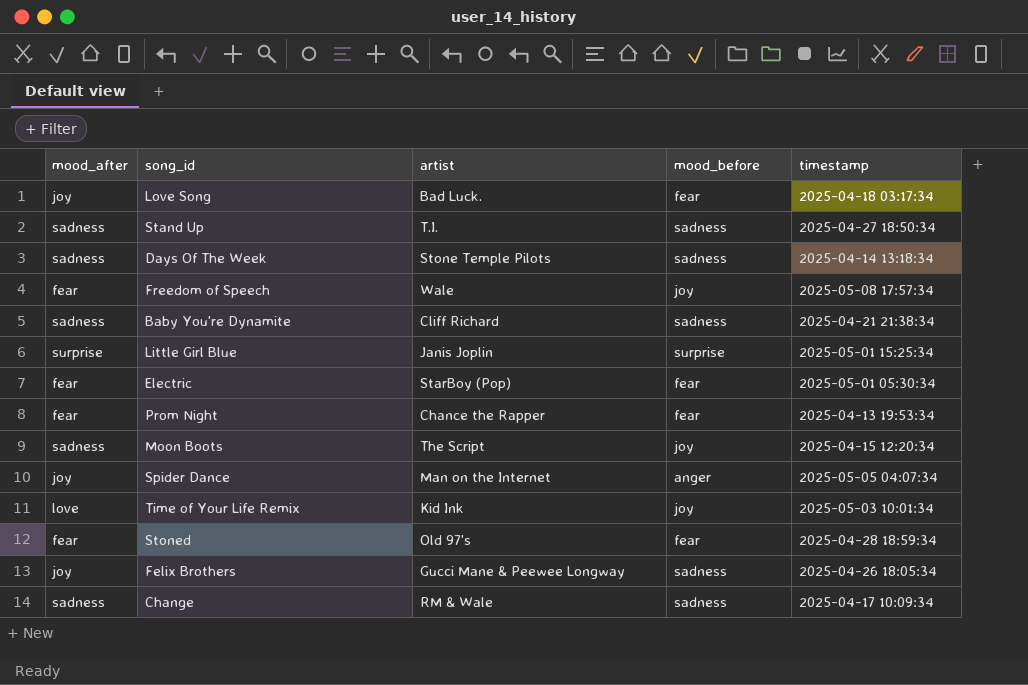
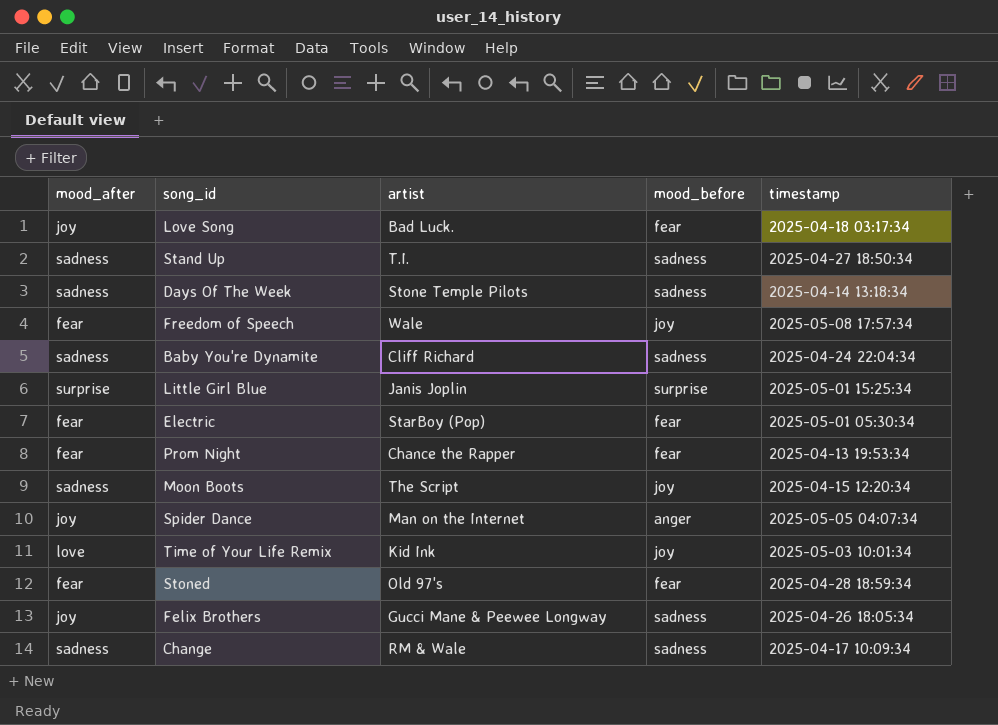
Baby You're Dynamite | timestamp: 2025-04-21 21:38:34 -> 2025-04-24 22:04:34

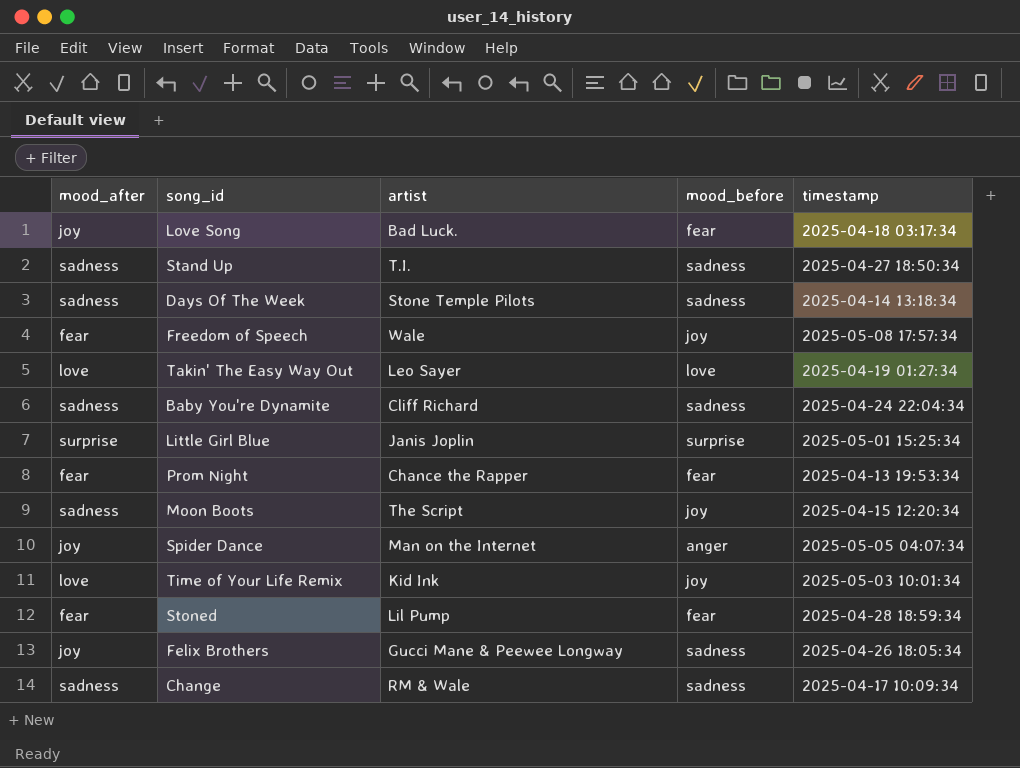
row Electric: fear | StarBoy (Pop) | fear | 2025-05-01 05:30:34 -> none
row Takin' The Easy Way Out: none -> love | Leo Sayer | love | 2025-04-19 01:27:34
Stoned | artist: Old 97's -> Lil Pump

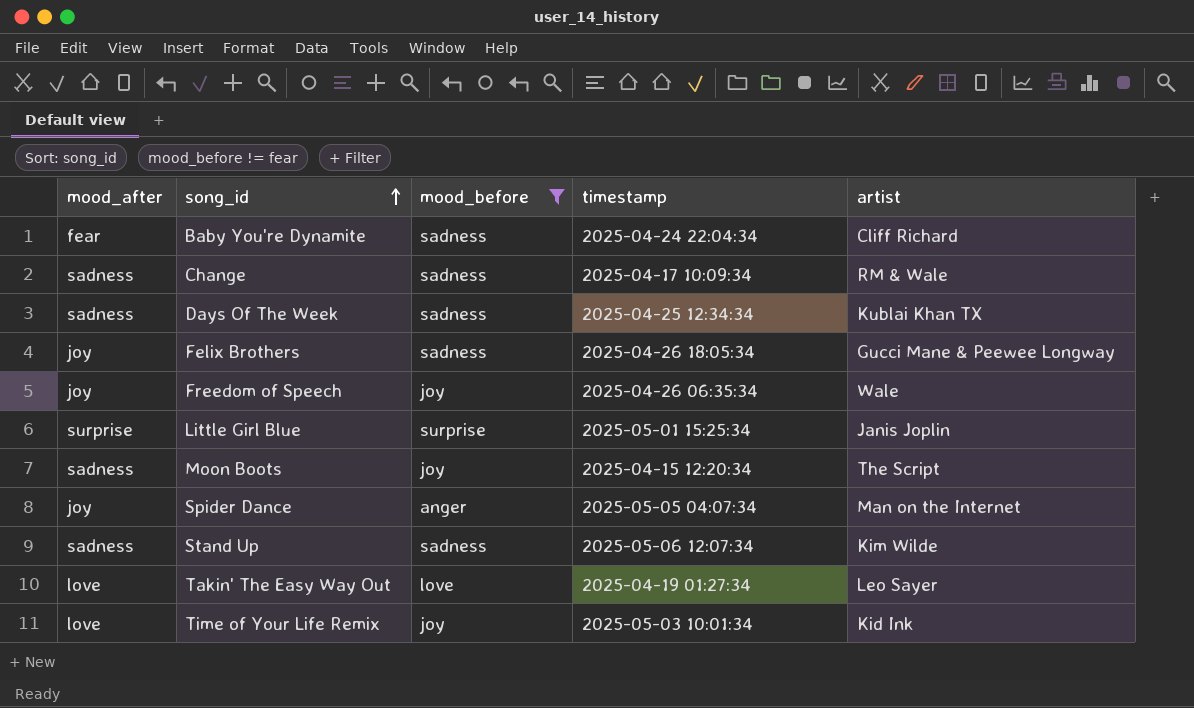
filter: none -> mood_before != fear
row order: none -> song_id ascending
column artist | position: 3 -> 5
Baby You're Dynamite | mood_after: sadness -> fear
Days Of The Week | timestamp: 2025-04-14 13:18:34 -> 2025-04-25 12:34:34
Days Of The Week | artist: Stone Temple Pilots -> Kublai Khan TX
Freedom of Speech | mood_after: fear -> joy
Freedom of Speech | timestamp: 2025-05-08 17:57:34 -> 2025-04-26 06:35:34
Stand Up | timestamp: 2025-04-27 18:50:34 -> 2025-05-06 12:07:34
Stand Up | artist: T.I. -> Kim Wilde

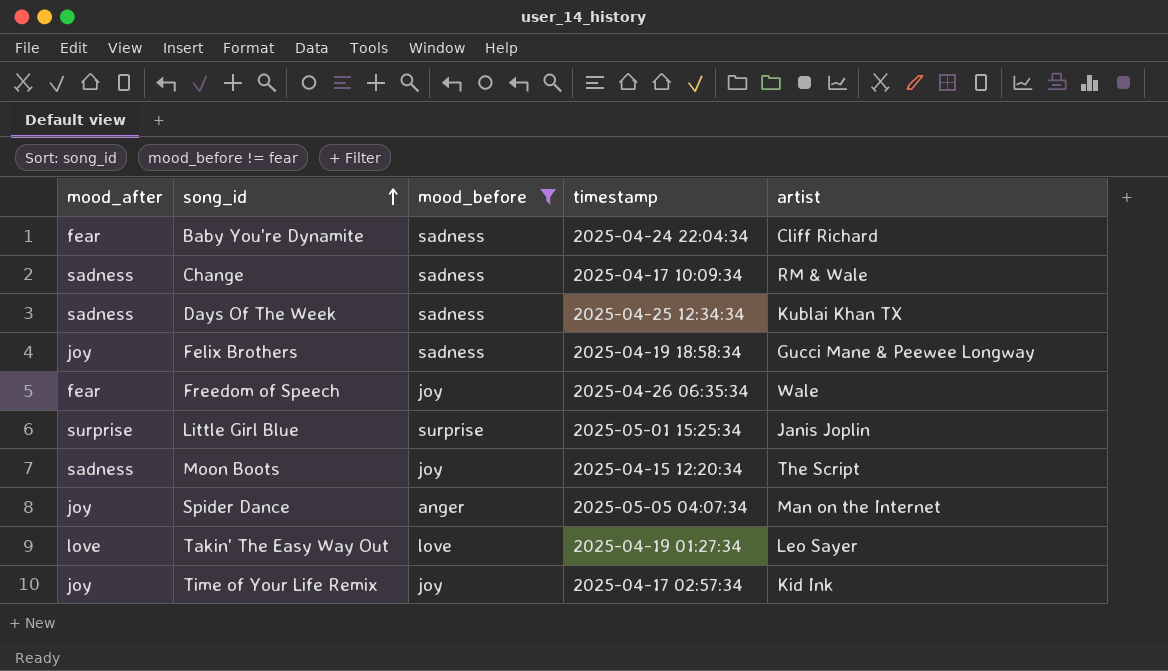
row Stand Up: sadness | sadness | 2025-05-06 12:07:34 | Kim Wilde -> none
Felix Brothers | timestamp: 2025-04-26 18:05:34 -> 2025-04-19 18:58:34
Freedom of Speech | mood_after: joy -> fear
Time of Your Life Remix | mood_after: love -> joy
Time of Your Life Remix | timestamp: 2025-05-03 10:01:34 -> 2025-04-17 02:57:34

